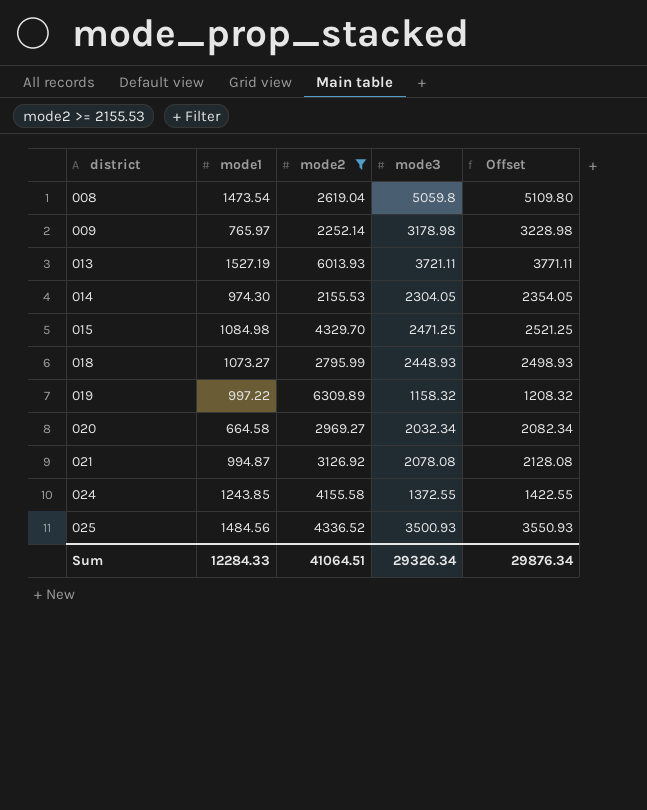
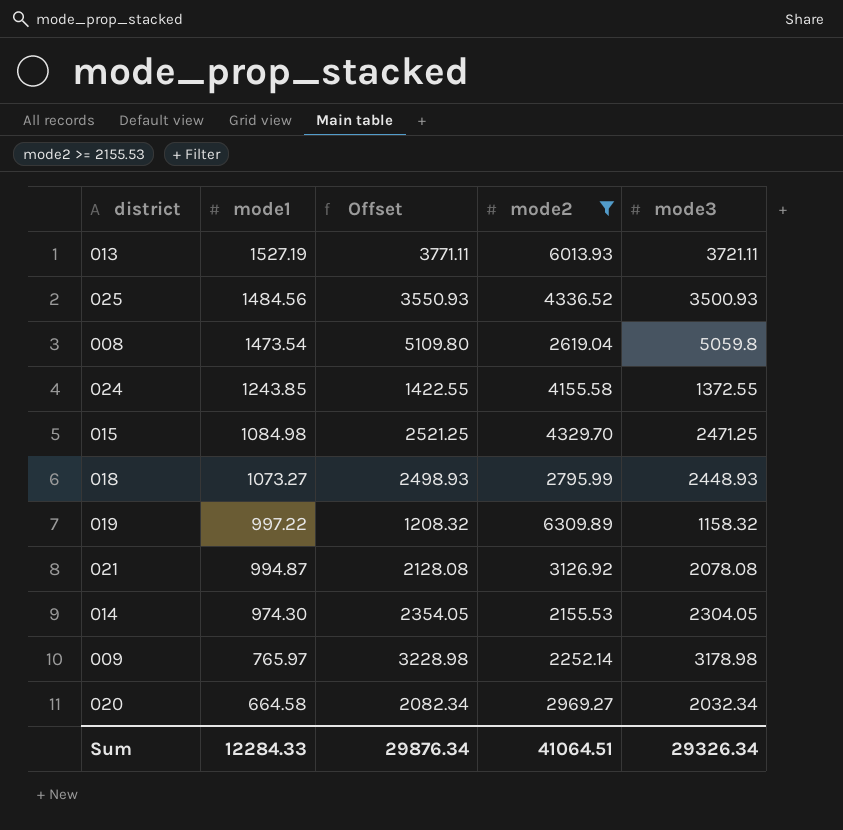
row order: district ascending -> mode1 descending
column Offset | position: 5 -> 3

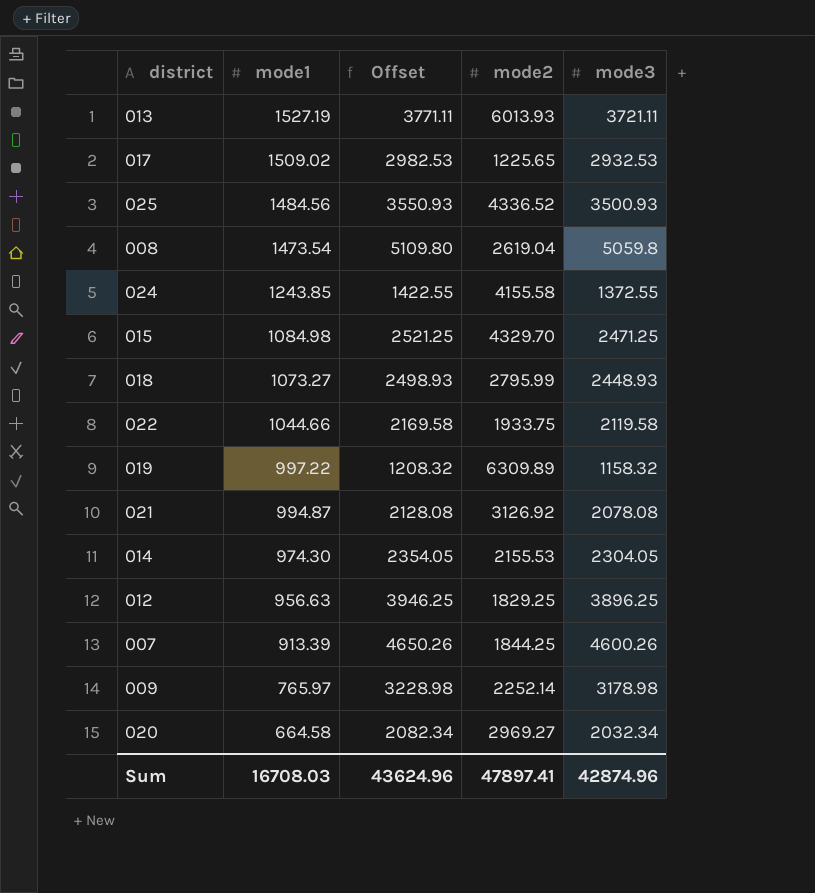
filter: mode2 >= 2155.53 -> none
Sum | mode1: 12284.33 -> 16708.03
Sum | Offset: 29876.34 -> 43624.96
Sum | mode2: 41064.51 -> 47897.41
Sum | mode3: 29326.34 -> 42874.96

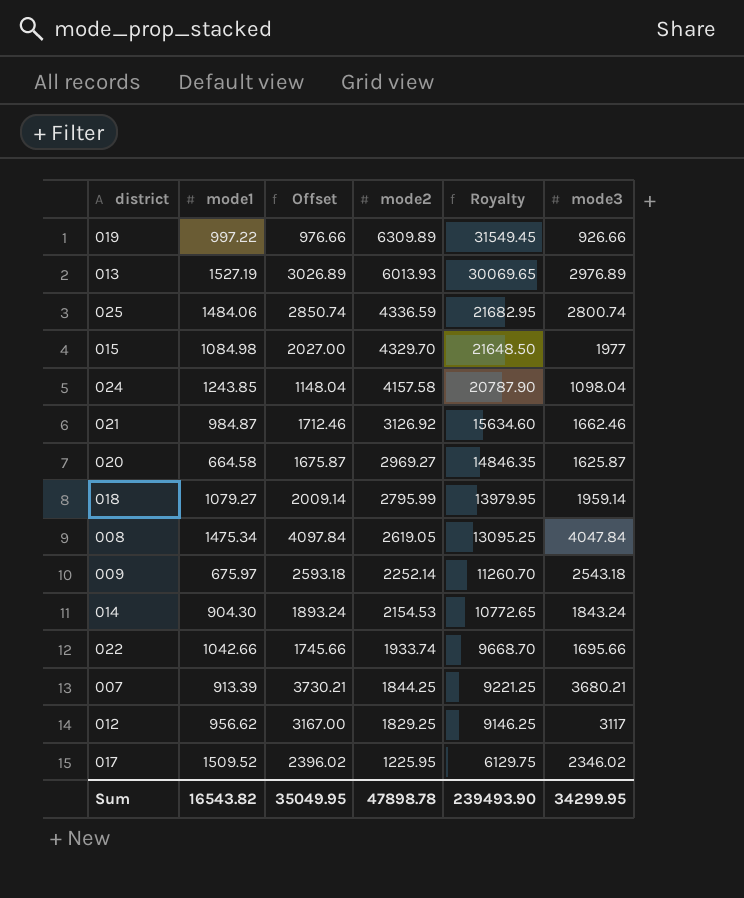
row order: mode1 descending -> mode2 descending
column Royalty | formula: none -> [mode2] * 5
019 | Offset: 1208.32 -> 976.66
019 | mode3: 1158.32 -> 926.66
013 | Offset: 3771.11 -> 3026.89
013 | mode3: 3721.11 -> 2976.89
025 | mode1: 1484.56 -> 1484.06
025 | Offset: 3550.93 -> 2850.74
025 | mode2: 4336.52 -> 4336.59
025 | mode3: 3500.93 -> 2800.74
015 | Offset: 2521.25 -> 2027.00
015 | mode3: 2471.25 -> 1977
024 | Offset: 1422.55 -> 1148.04
024 | mode2: 4155.58 -> 4157.58
024 | mode3: 1372.55 -> 1098.04
021 | mode1: 994.87 -> 984.87
021 | Offset: 2128.08 -> 1712.46
021 | mode3: 2078.08 -> 1662.46
020 | Offset: 2082.34 -> 1675.87
020 | mode3: 2032.34 -> 1625.87
018 | mode1: 1073.27 -> 1079.27
018 | Offset: 2498.93 -> 2009.14
018 | mode3: 2448.93 -> 1959.14
008 | mode1: 1473.54 -> 1475.34
008 | Offset: 5109.80 -> 4097.84
008 | mode2: 2619.04 -> 2619.05
008 | mode3: 5059.8 -> 4047.84
009 | mode1: 765.97 -> 675.97
009 | Offset: 3228.98 -> 2593.18
009 | mode3: 3178.98 -> 2543.18
014 | mode1: 974.30 -> 904.30
014 | Offset: 2354.05 -> 1893.24
014 | mode2: 2155.53 -> 2154.53
014 | mode3: 2304.05 -> 1843.24
022 | mode1: 1044.66 -> 1042.66
022 | Offset: 2169.58 -> 1745.66
022 | mode2: 1933.75 -> 1933.74
022 | mode3: 2119.58 -> 1695.66
007 | Offset: 4650.26 -> 3730.21
007 | mode3: 4600.26 -> 3680.21
012 | mode1: 956.63 -> 956.62
012 | Offset: 3946.25 -> 3167.00
012 | mode3: 3896.25 -> 3117
017 | mode1: 1509.02 -> 1509.52
017 | Offset: 2982.53 -> 2396.02
017 | mode2: 1225.65 -> 1225.95
017 | mode3: 2932.53 -> 2346.02
Sum | mode1: 16708.03 -> 16543.82
Sum | Offset: 43624.96 -> 35049.95
Sum | mode2: 47897.41 -> 47898.78
Sum | mode3: 42874.96 -> 34299.95

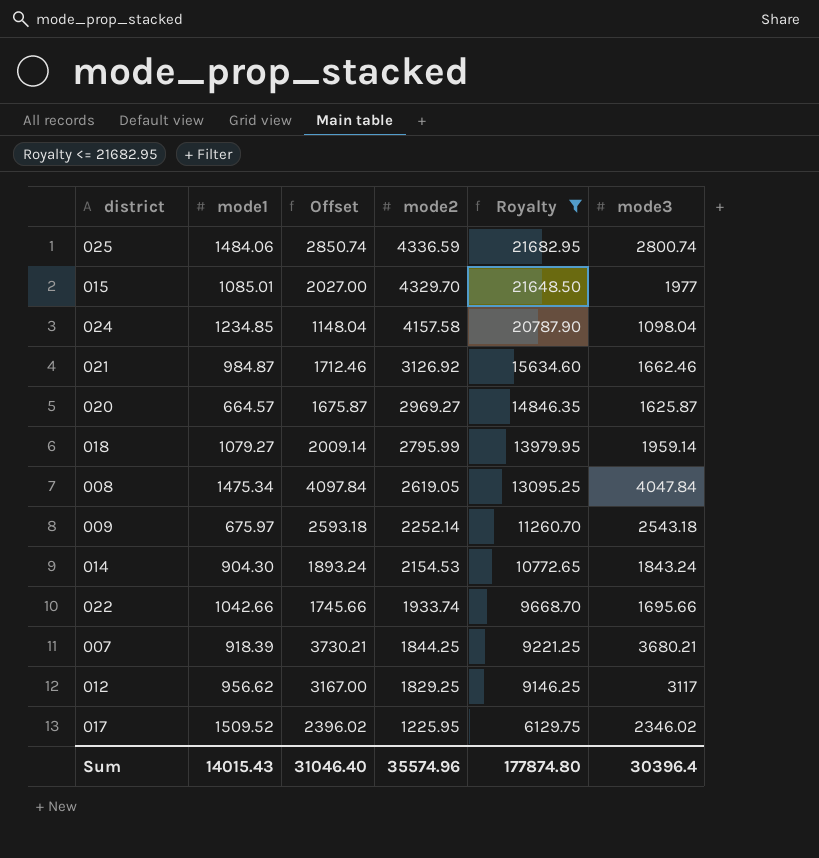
filter: none -> Royalty <= 21682.95
015 | mode1: 1084.98 -> 1085.01
024 | mode1: 1243.85 -> 1234.85
020 | mode1: 664.58 -> 664.57
007 | mode1: 913.39 -> 918.39
Sum | mode1: 16543.82 -> 14015.43
Sum | Offset: 35049.95 -> 31046.40
Sum | mode2: 47898.78 -> 35574.96
Sum | Royalty: 239493.90 -> 177874.80
Sum | mode3: 34299.95 -> 30396.4

